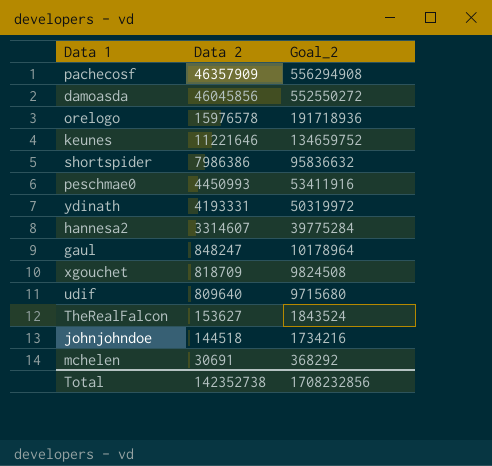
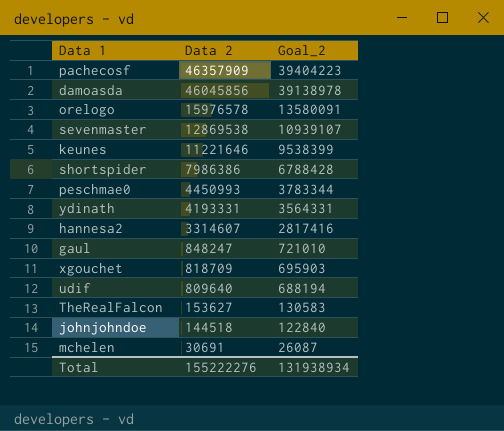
column Goal_2 | formula: [Data 2] * 12 -> [Data 2] * 0.85
row sevenmaster: none -> 12869538 | 10939107
Total | Data 2: 142352738 -> 155222276
Total | Goal_2: 1708232856 -> 131938934

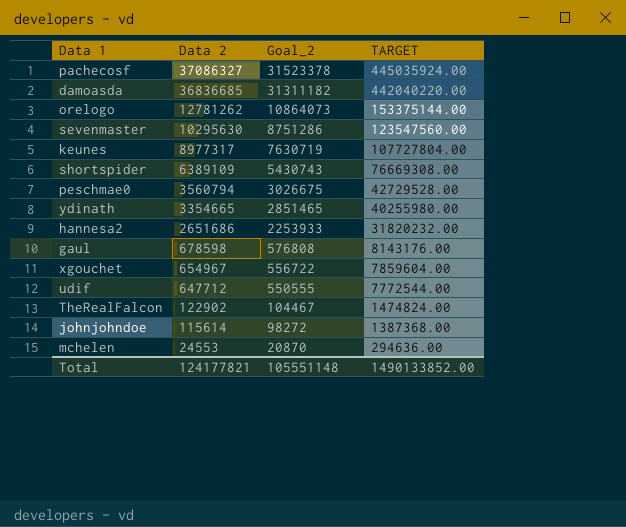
column TARGET | formula: none -> [Data 2] * 12
pachecosf | Data 2: 46357909 -> 37086327
pachecosf | Goal_2: 39404223 -> 31523378
damoasda | Data 2: 46045856 -> 36836685
damoasda | Goal_2: 39138978 -> 31311182
orelogo | Data 2: 15976578 -> 12781262
orelogo | Goal_2: 13580091 -> 10864073
sevenmaster | Data 2: 12869538 -> 10295630
sevenmaster | Goal_2: 10939107 -> 8751286
keunes | Data 2: 11221646 -> 8977317
keunes | Goal_2: 9538399 -> 7630719
shortspider | Data 2: 7986386 -> 6389109
shortspider | Goal_2: 6788428 -> 5430743
peschmae0 | Data 2: 4450993 -> 3560794
peschmae0 | Goal_2: 3783344 -> 3026675
ydinath | Data 2: 4193331 -> 3354665
ydinath | Goal_2: 3564331 -> 2851465
hannesa2 | Data 2: 3314607 -> 2651686
hannesa2 | Goal_2: 2817416 -> 2253933
gaul | Data 2: 848247 -> 678598
gaul | Goal_2: 721010 -> 576808
xgouchet | Data 2: 818709 -> 654967
xgouchet | Goal_2: 695903 -> 556722
udif | Data 2: 809640 -> 647712
udif | Goal_2: 688194 -> 550555
TheRealFalcon | Data 2: 153627 -> 122902
TheRealFalcon | Goal_2: 130583 -> 104467
johnjohndoe | Data 2: 144518 -> 115614
johnjohndoe | Goal_2: 122840 -> 98272
mchelen | Data 2: 30691 -> 24553
mchelen | Goal_2: 26087 -> 20870
Total | Data 2: 155222276 -> 124177821
Total | Goal_2: 131938934 -> 105551148

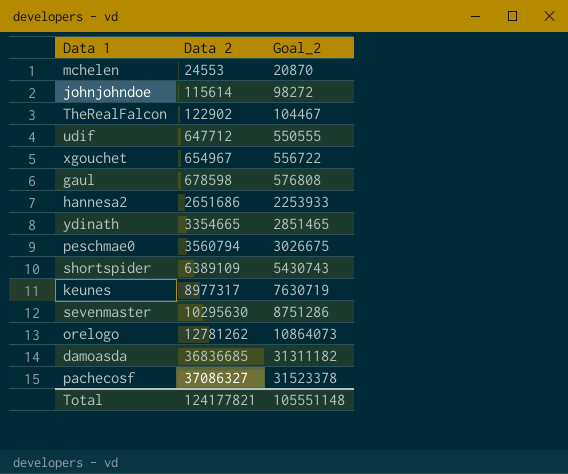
row order: Data 2 descending -> Data 2 ascending
column TARGET | formula: [Data 2] * 12 -> none

